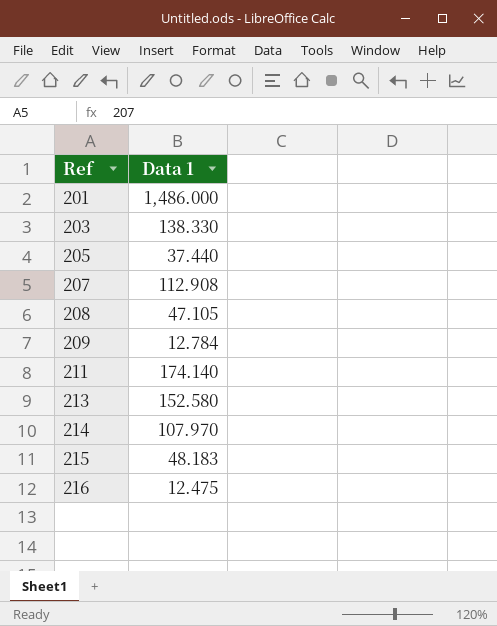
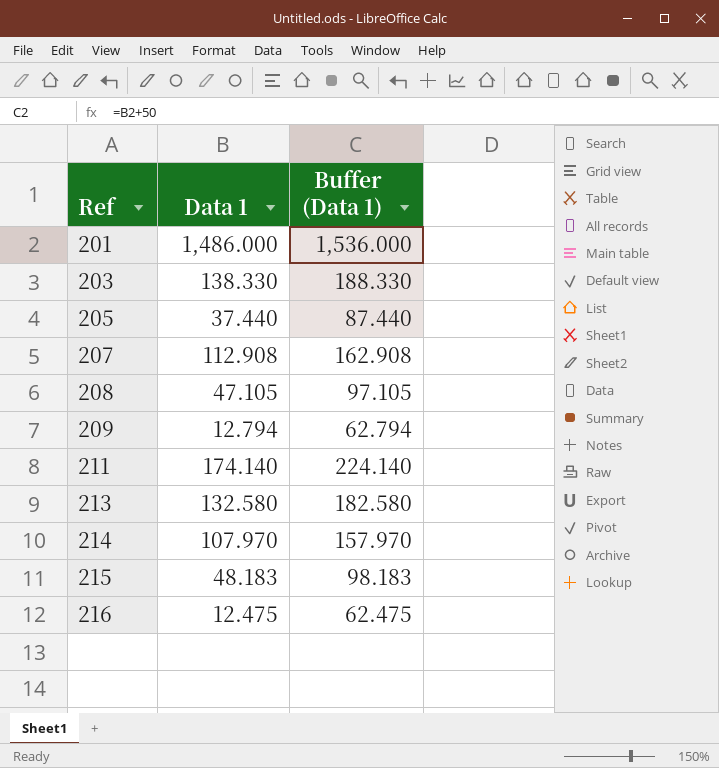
column Buffer (Data 1) | formula: none -> [Data 1] + 50
209 | Data 1: 12.784 -> 12.794
213 | Data 1: 152.580 -> 132.580

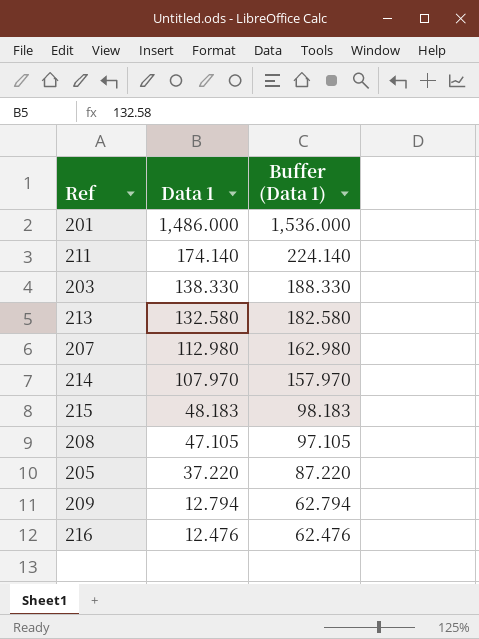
row order: Ref ascending -> Data 1 descending
207 | Data 1: 112.908 -> 112.980
207 | Buffer (Data 1): 162.908 -> 162.980
205 | Data 1: 37.440 -> 37.220
205 | Buffer (Data 1): 87.440 -> 87.220
216 | Data 1: 12.475 -> 12.476
216 | Buffer (Data 1): 62.475 -> 62.476

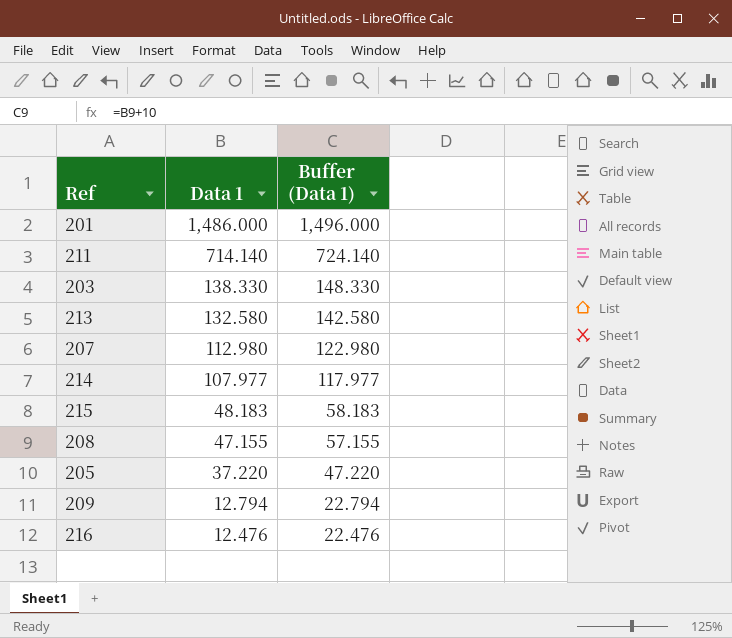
column Buffer (Data 1) | formula: [Data 1] + 50 -> [Data 1] + 10
211 | Data 1: 174.140 -> 714.140
214 | Data 1: 107.970 -> 107.977
208 | Data 1: 47.105 -> 47.155

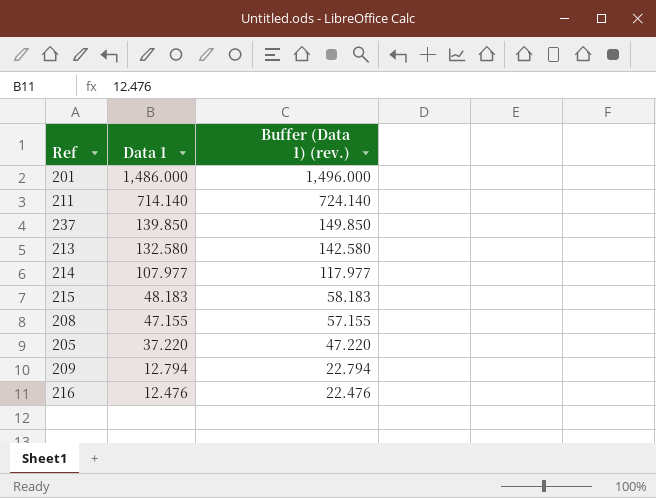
column name: Buffer (Data 1) -> Buffer (Data 1) (rev.)
row 203: 138.330 | 148.330 -> none
row 207: 112.980 | 122.980 -> none
row 237: none -> 139.850 | 149.850

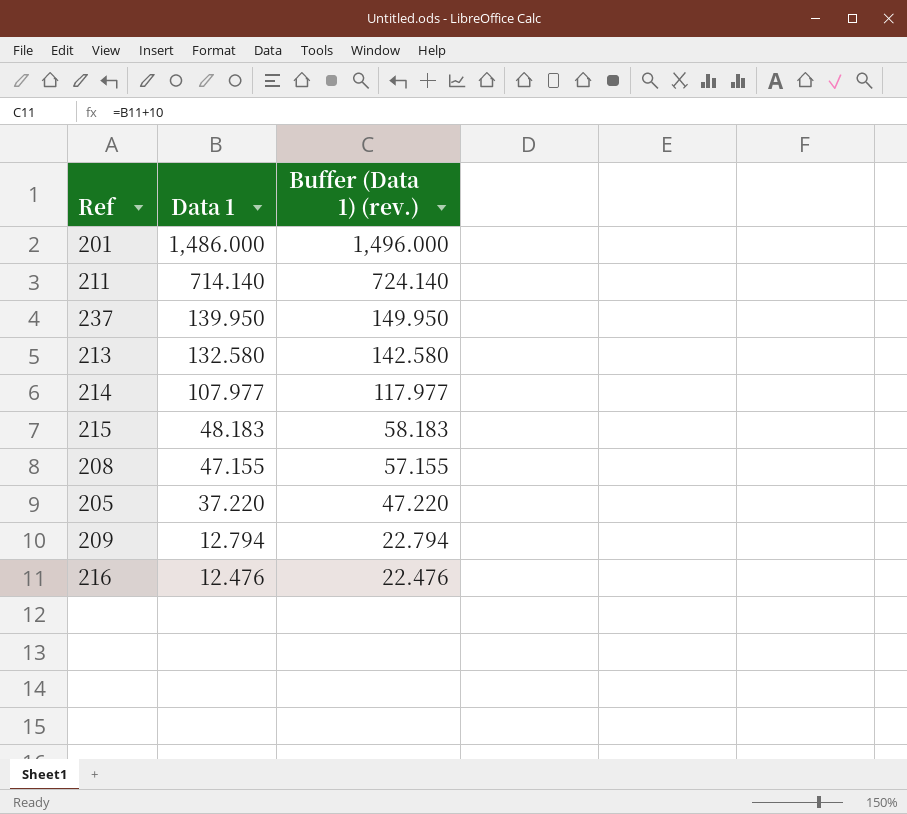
237 | Data 1: 139.850 -> 139.950
237 | Buffer (Data 1) (rev.): 149.850 -> 149.950

